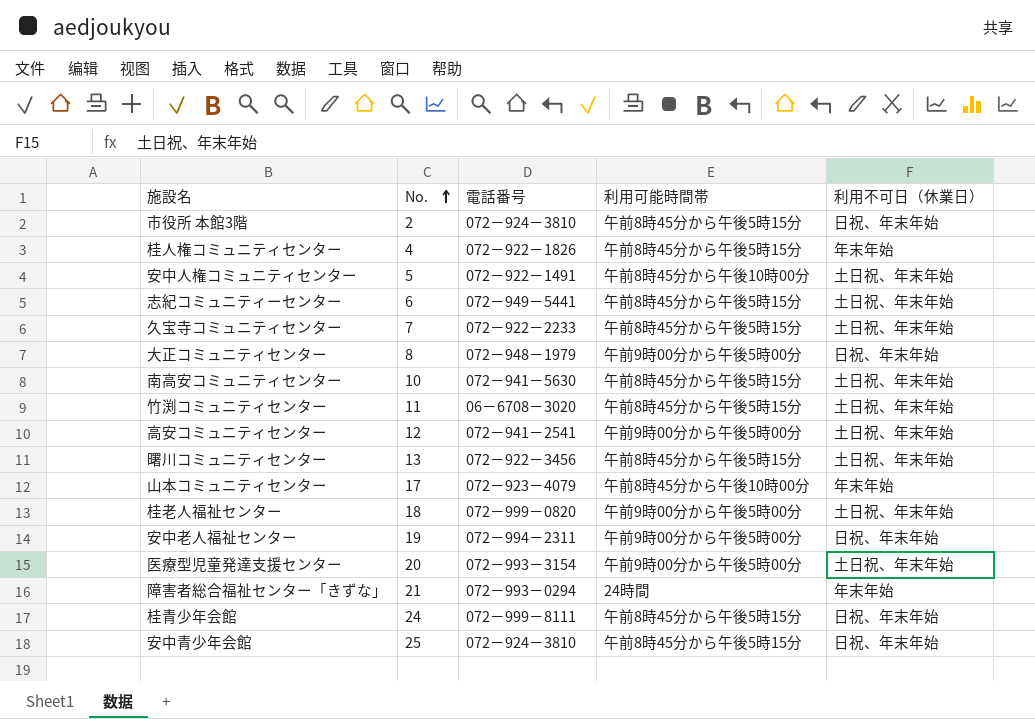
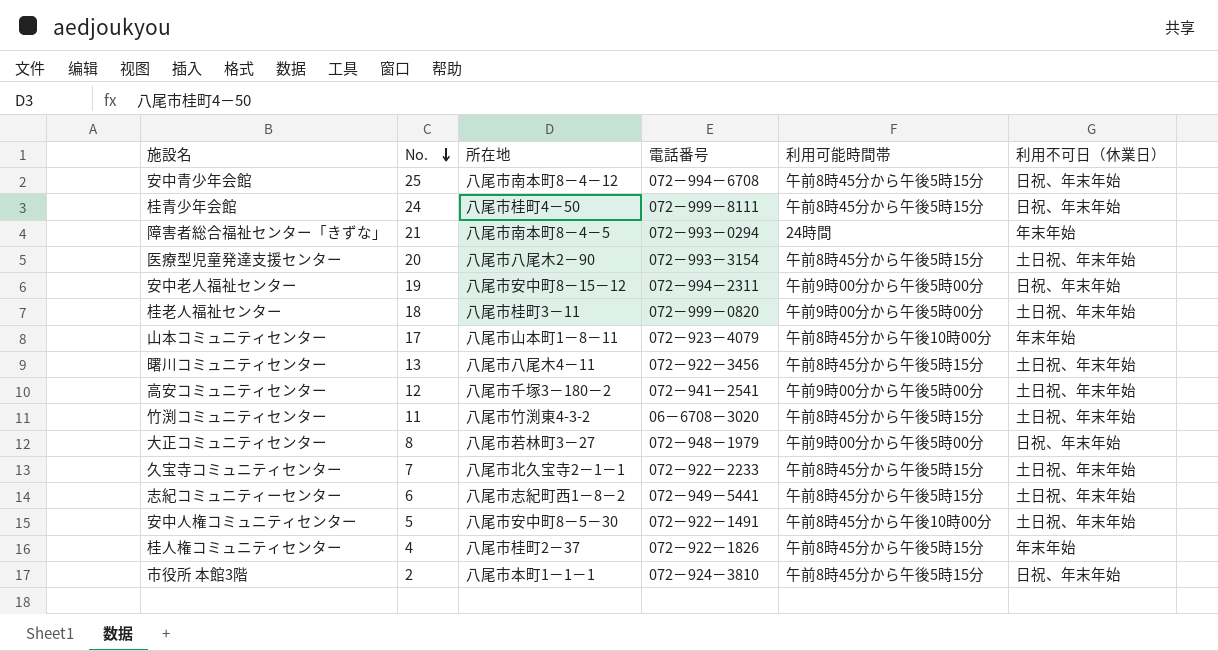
row order: No. ascending -> No. descending
column 所在地 | position: none -> 3
row 南高安コミュニティセンター: 10 | 072－941－5630 | 午前8時45分から午後5時15分 | 土日祝、年末年始 -> none
安中青少年会館 | 電話番号: 072－924－3810 -> 072－994－6708
医療型児童発達支援センター | 利用可能時間帯: 午前9時00分から午後5時00分 -> 午前8時45分から午後5時15分

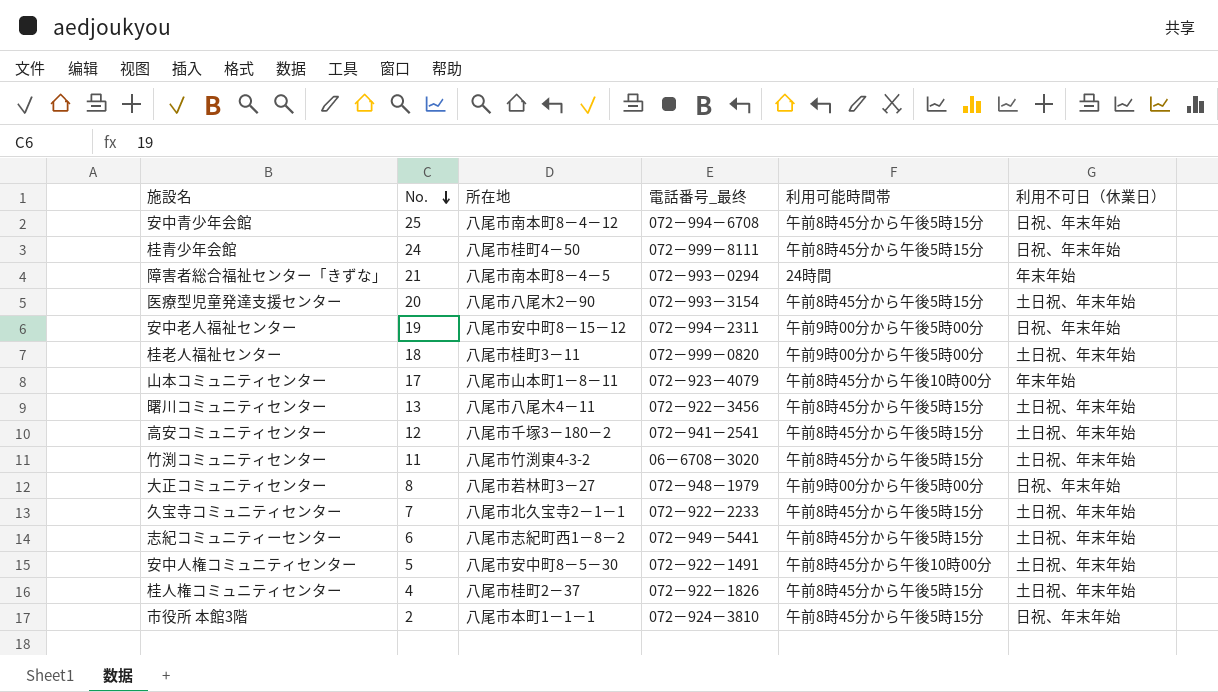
column name: 電話番号 -> 電話番号_最终
高安コミュニティセンター | 利用可能時間帯: 午前9時00分から午後5時00分 -> 午前8時45分から午後5時15分
桂人権コミュニティセンター | 利用不可日（休業日）: 年末年始 -> 土日祝、年末年始

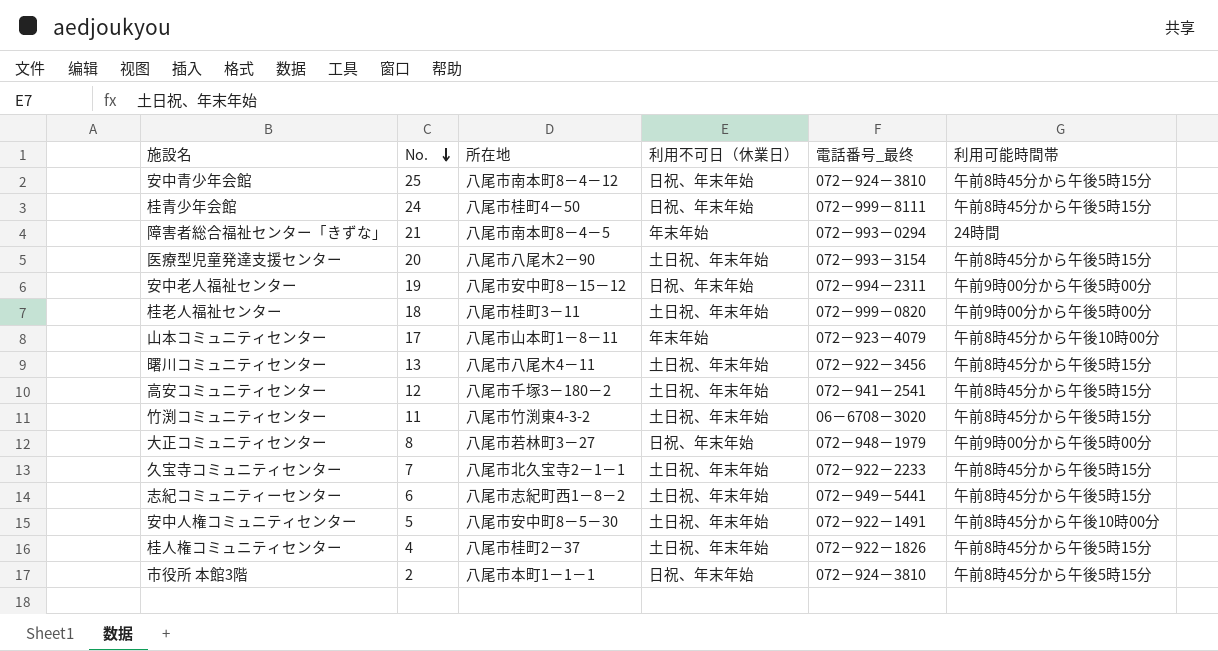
column 利用不可日（休業日） | position: 6 -> 4
安中青少年会館 | 電話番号_最终: 072－994－6708 -> 072－924－3810

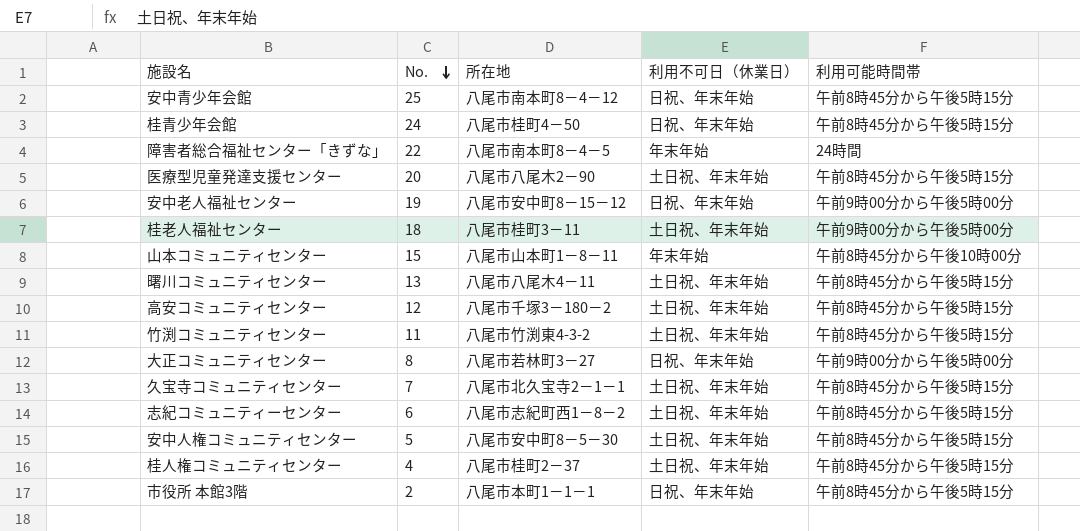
column 電話番号_最终 | position: 5 -> none
障害者総合福祉センター「きずな」 | No.: 21 -> 22
山本コミュニティセンター | No.: 17 -> 15
安中人権コミュニティセンター | 利用可能時間帯: 午前8時45分から午後10時00分 -> 午前8時45分から午後5時15分

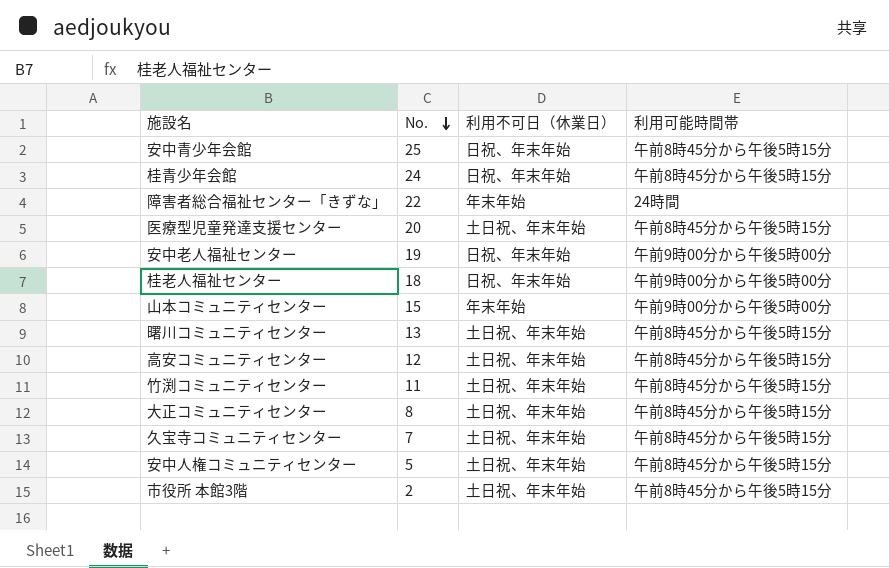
column 所在地 | position: 3 -> none
row 志紀コミュニティーセンター: 6 | 八尾市志紀町西1－8－2 | 土日祝、年末年始 | 午前8時45分から午後5時15分 -> none
row 桂人権コミュニティセンター: 4 | 八尾市桂町2－37 | 土日祝、年末年始 | 午前8時45分から午後5時15分 -> none
桂老人福祉センター | 利用不可日（休業日）: 土日祝、年末年始 -> 日祝、年末年始
山本コミュニティセンター | 利用可能時間帯: 午前8時45分から午後10時00分 -> 午前9時00分から午後5時00分
大正コミュニティセンター | 利用不可日（休業日）: 日祝、年末年始 -> 土日祝、年末年始
大正コミュニティセンター | 利用可能時間帯: 午前9時00分から午後5時00分 -> 午前8時45分から午後5時15分
市役所 本館3階 | 利用不可日（休業日）: 日祝、年末年始 -> 土日祝、年末年始

